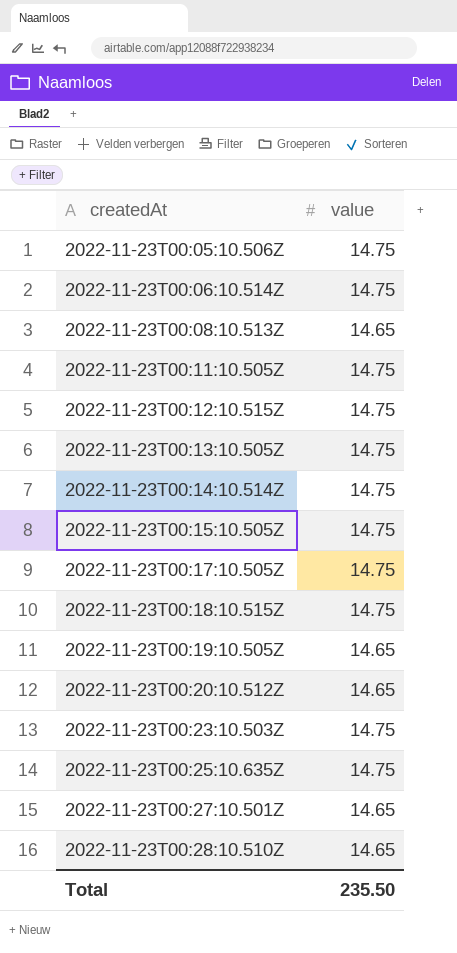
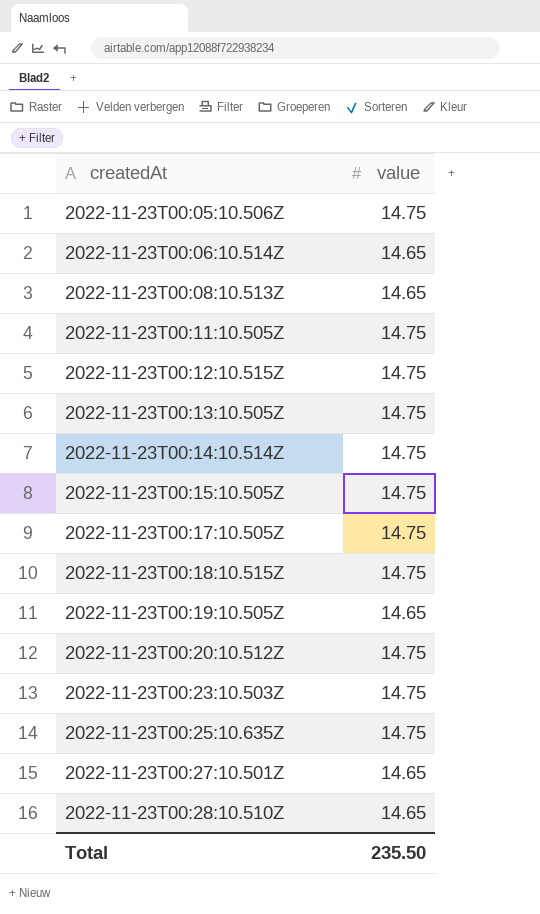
2022-11-23T00:06:10.514Z | value: 14.75 -> 14.65
2022-11-23T00:20:10.512Z | value: 14.65 -> 14.75

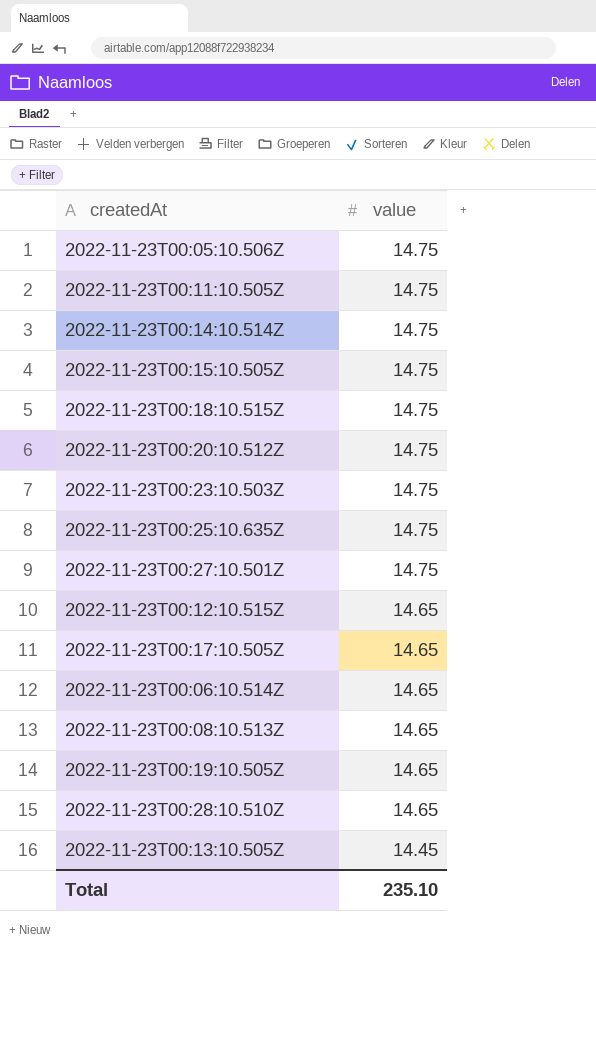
row order: createdAt ascending -> value descending
2022-11-23T00:27:10.501Z | value: 14.65 -> 14.75
2022-11-23T00:12:10.515Z | value: 14.75 -> 14.65
2022-11-23T00:17:10.505Z | value: 14.75 -> 14.65
2022-11-23T00:13:10.505Z | value: 14.75 -> 14.45
Total | value: 235.50 -> 235.10

